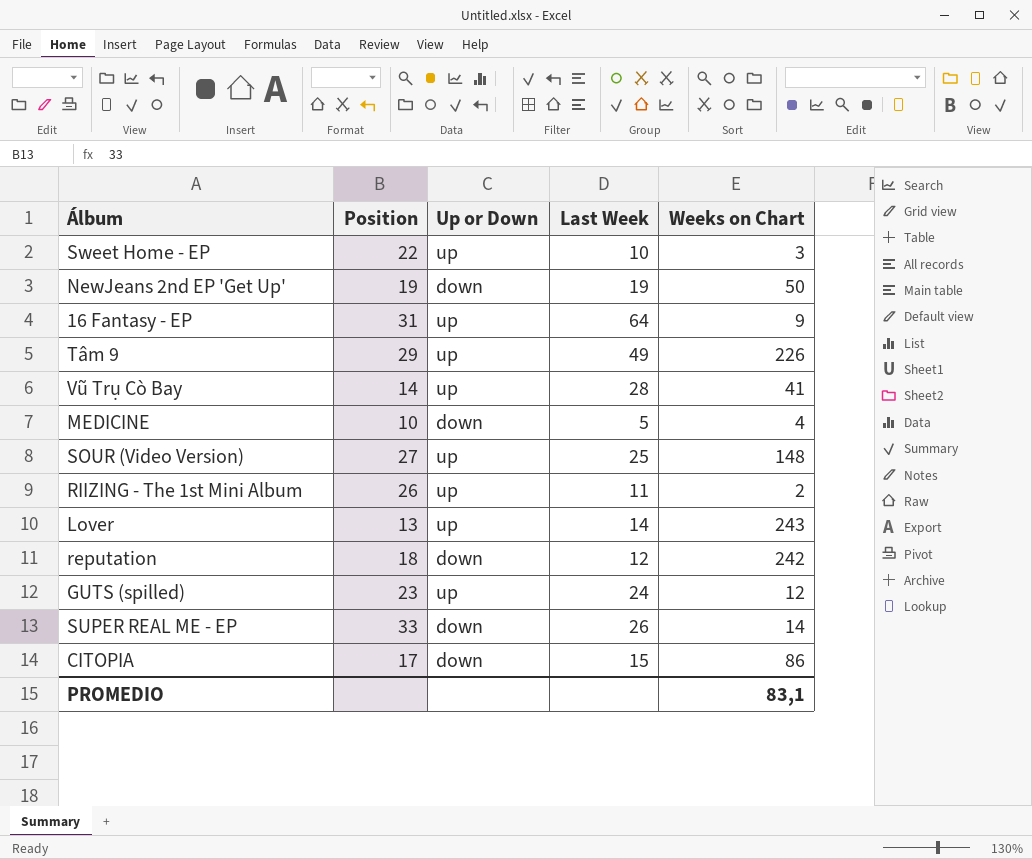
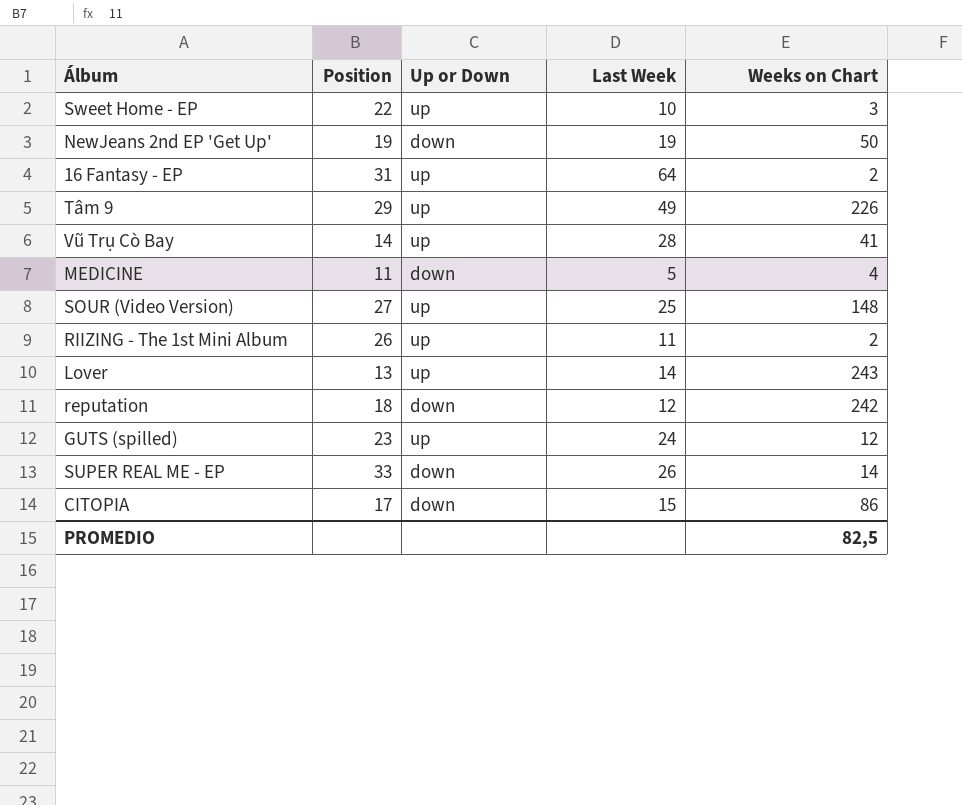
16 Fantasy - EP | Weeks on Chart: 9 -> 2
MEDICINE | Position: 10 -> 11
PROMEDIO | Weeks on Chart: 83,1 -> 82,5

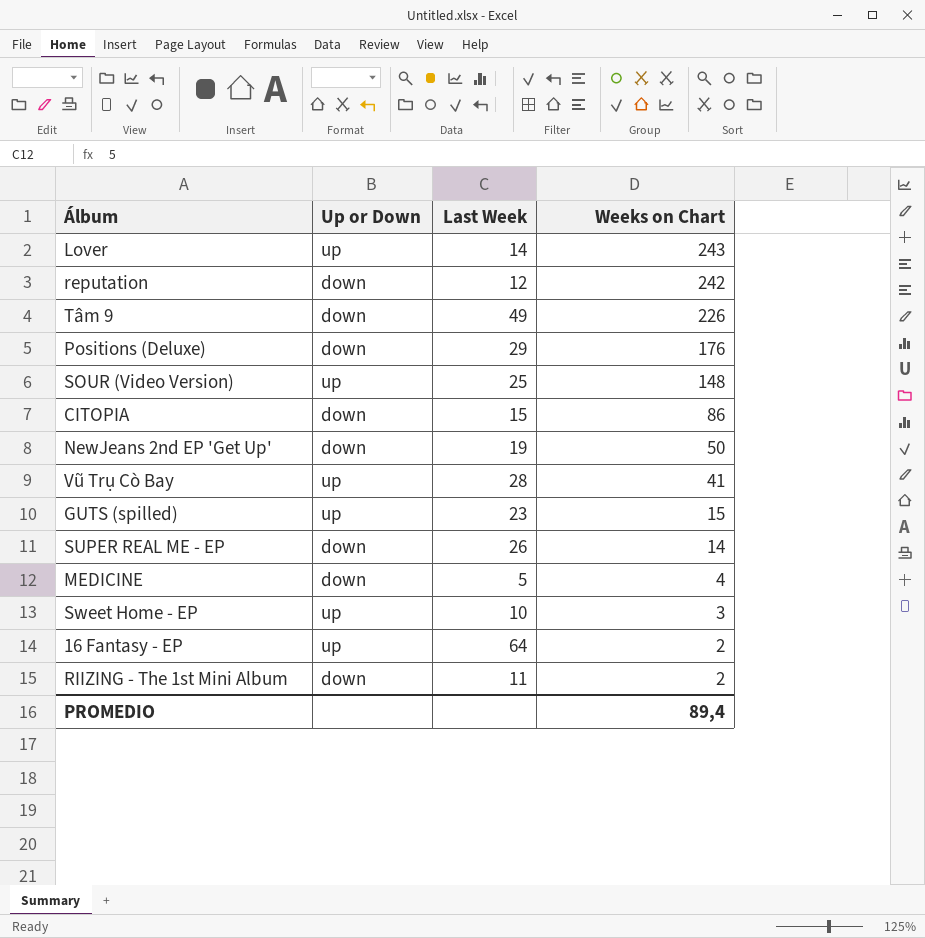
row order: none -> Weeks on Chart descending
column Position | position: 2 -> none
Tâm 9 | Up or Down: up -> down
row Positions (Deluxe): none -> down | 29 | 176
GUTS (spilled) | Last Week: 24 -> 23
GUTS (spilled) | Weeks on Chart: 12 -> 15
RIIZING - The 1st Mini Album | Up or Down: up -> down
PROMEDIO | Weeks on Chart: 82,5 -> 89,4

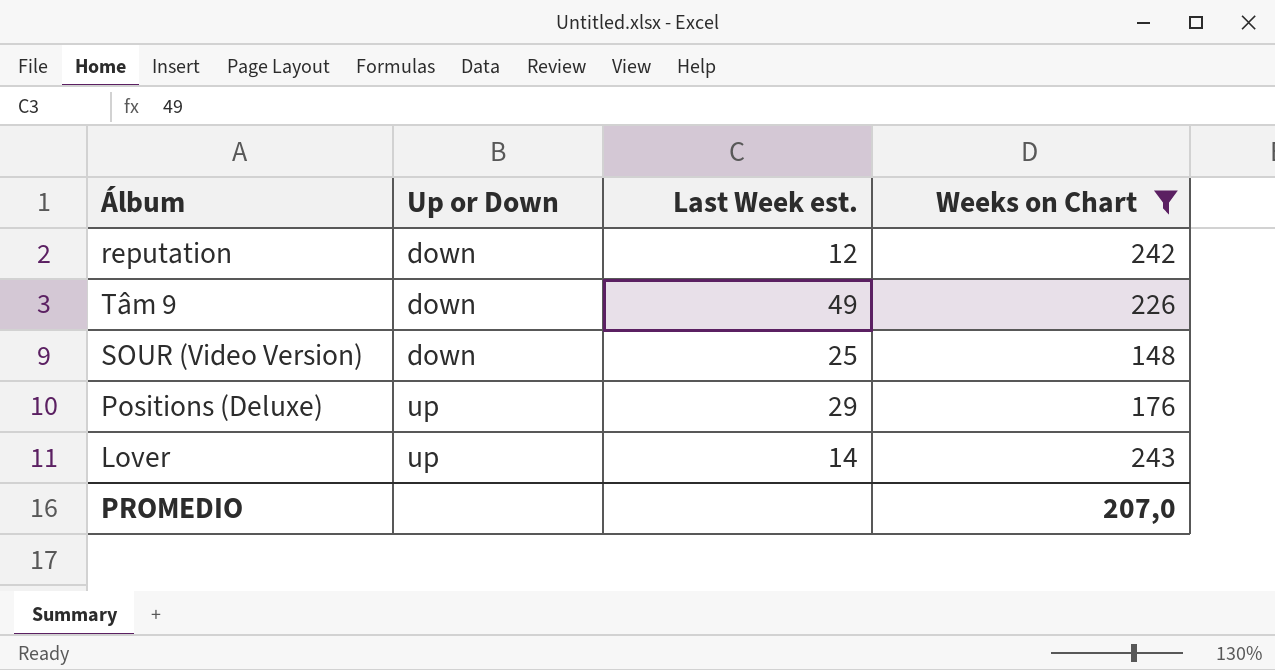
filter: none -> Weeks on Chart >= 148
row order: Weeks on Chart descending -> Up or Down ascending
column name: Last Week -> Last Week est.
SOUR (Video Version) | Up or Down: up -> down
Positions (Deluxe) | Up or Down: down -> up
PROMEDIO | Weeks on Chart: 89,4 -> 207,0

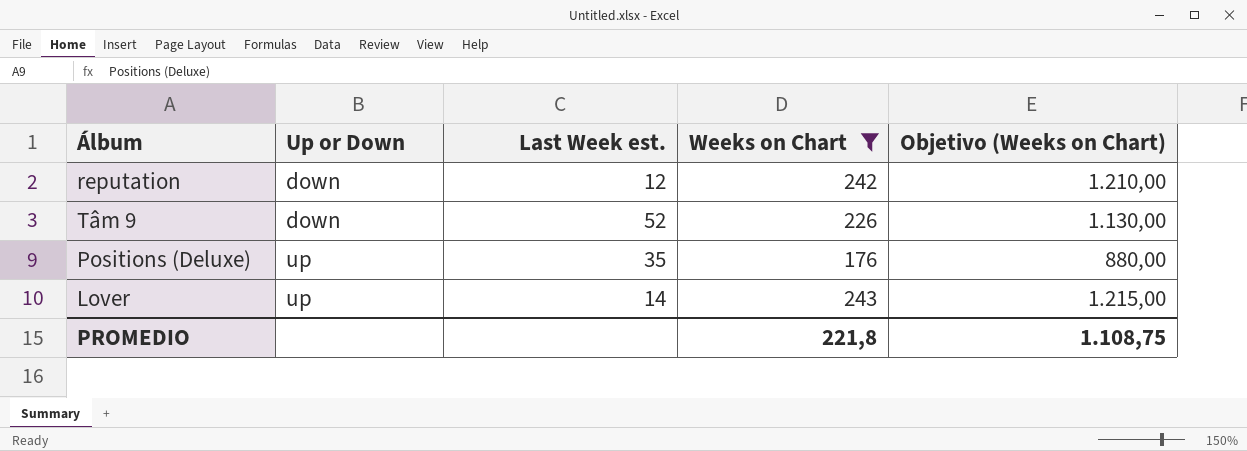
column Objetivo (Weeks on Chart) | formula: none -> [Weeks on Chart] * 5
row SOUR (Video Version): down | 25 | 148 -> none
Tâm 9 | Last Week est.: 49 -> 52
Positions (Deluxe) | Last Week est.: 29 -> 35
PROMEDIO | Weeks on Chart: 207,0 -> 221,8

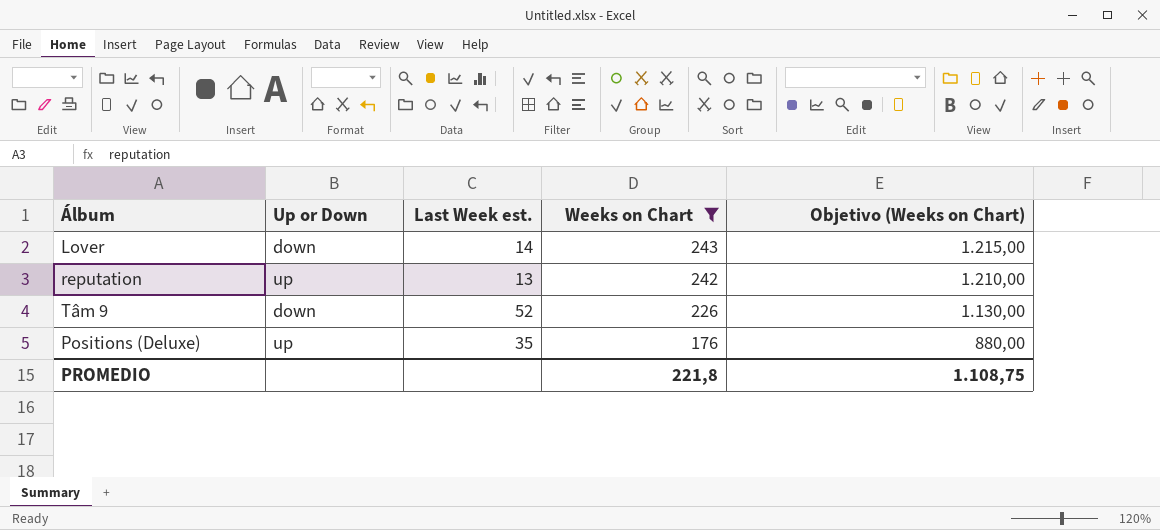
row order: Up or Down ascending -> Weeks on Chart descending
Lover | Up or Down: up -> down
reputation | Up or Down: down -> up
reputation | Last Week est.: 12 -> 13

